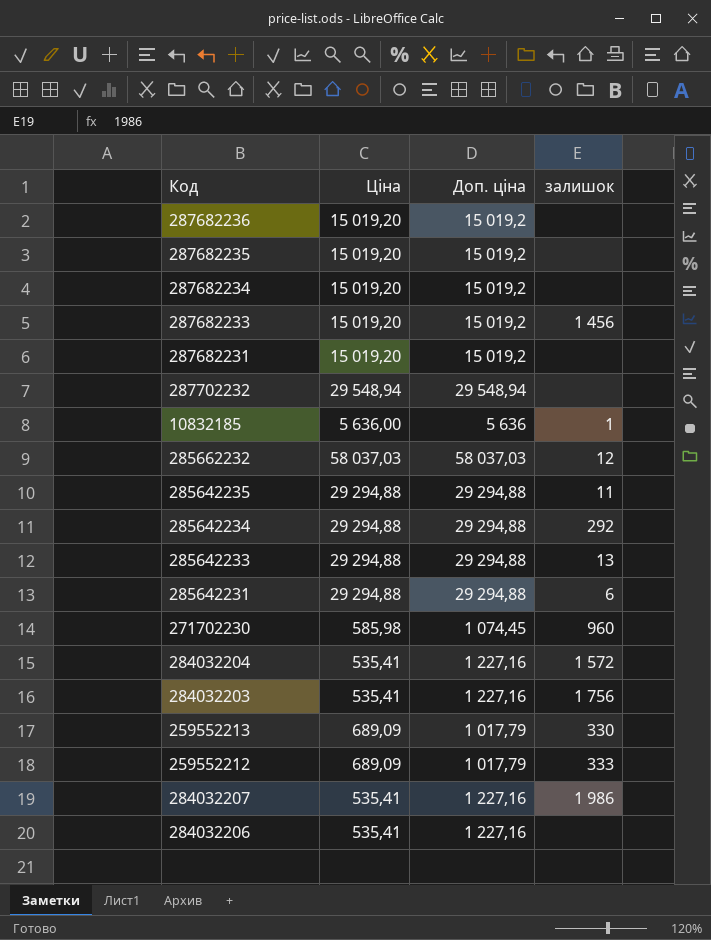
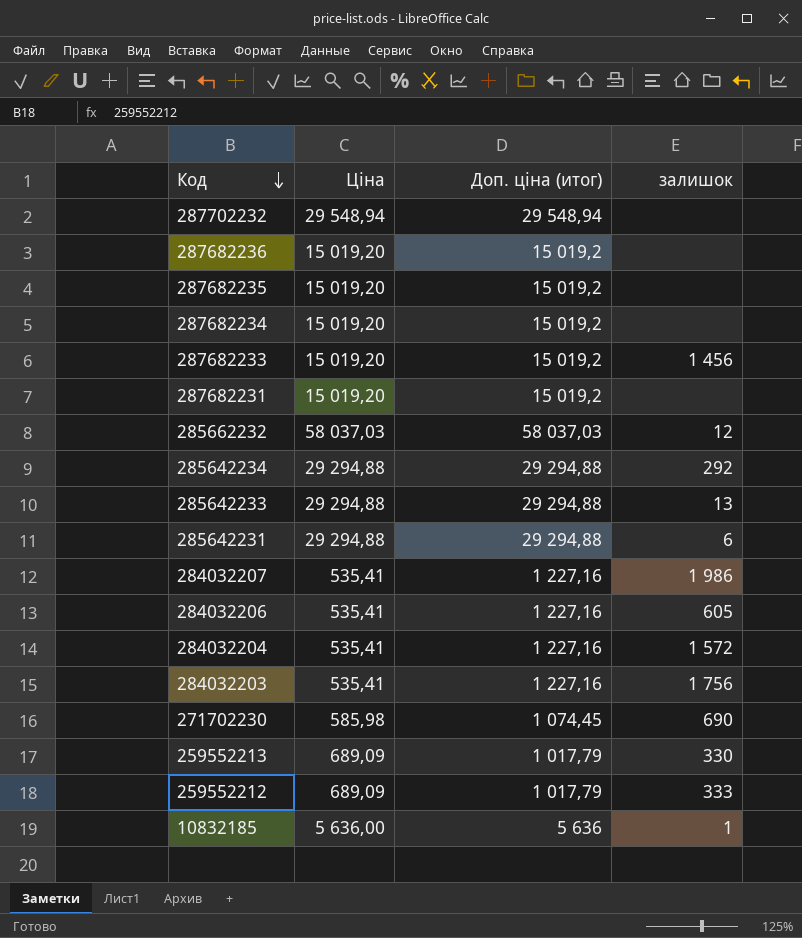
row order: none -> Код descending
column name: Доп. ціна -> Доп. ціна (итог)
row 285642235: 29 294,88 | 29 294,88 | 11 -> none
284032206 | залишок: none -> 605
271702230 | залишок: 960 -> 690

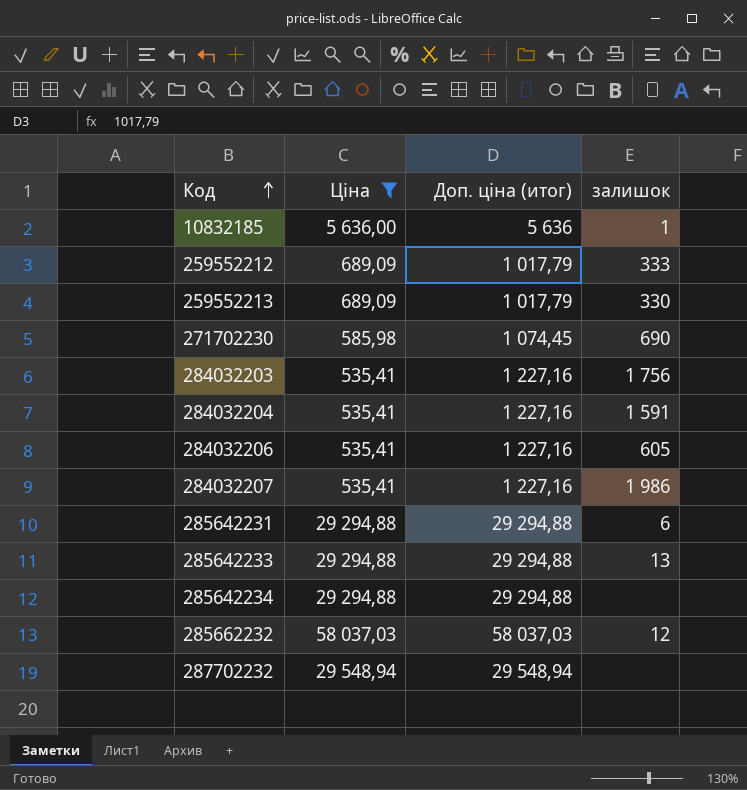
filter: none -> Ціна != 15 019,20
row order: Код descending -> Код ascending
284032204 | залишок: 1 572 -> 1 591
285642234 | залишок: 292 -> none

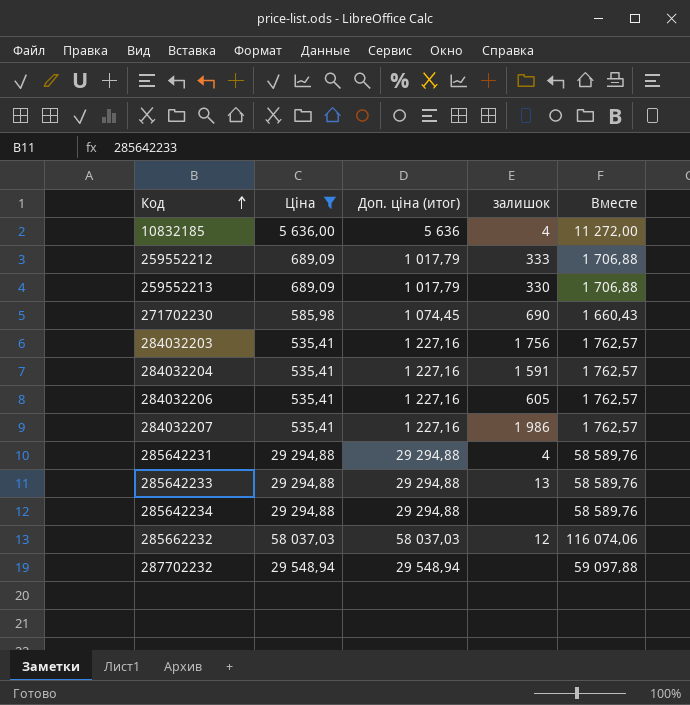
column Вместе | formula: none -> [Ціна] + [Доп. ціна (итог)]
10832185 | залишок: 1 -> 4
285642231 | залишок: 6 -> 4

